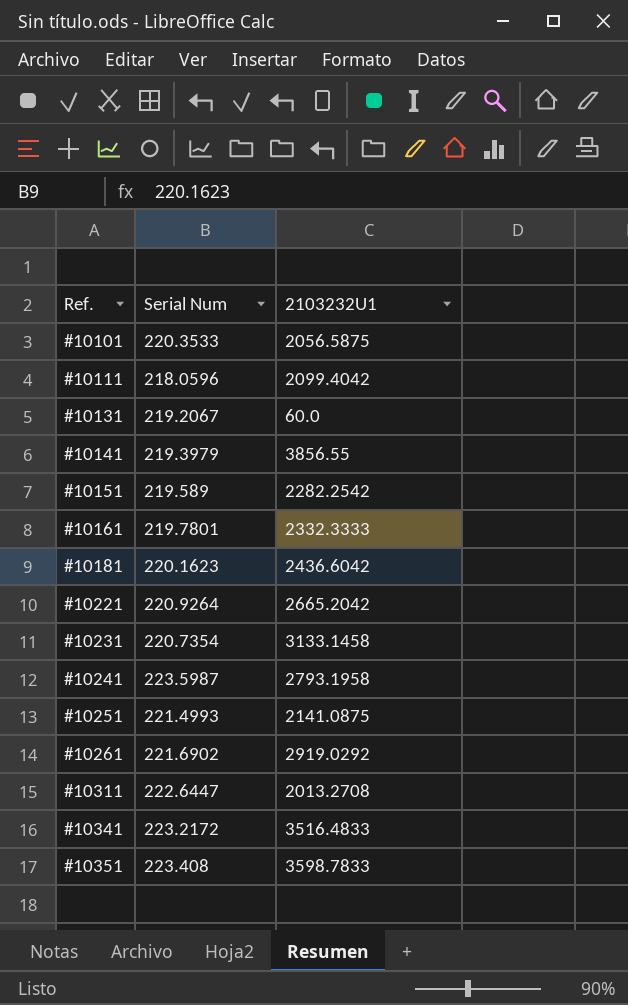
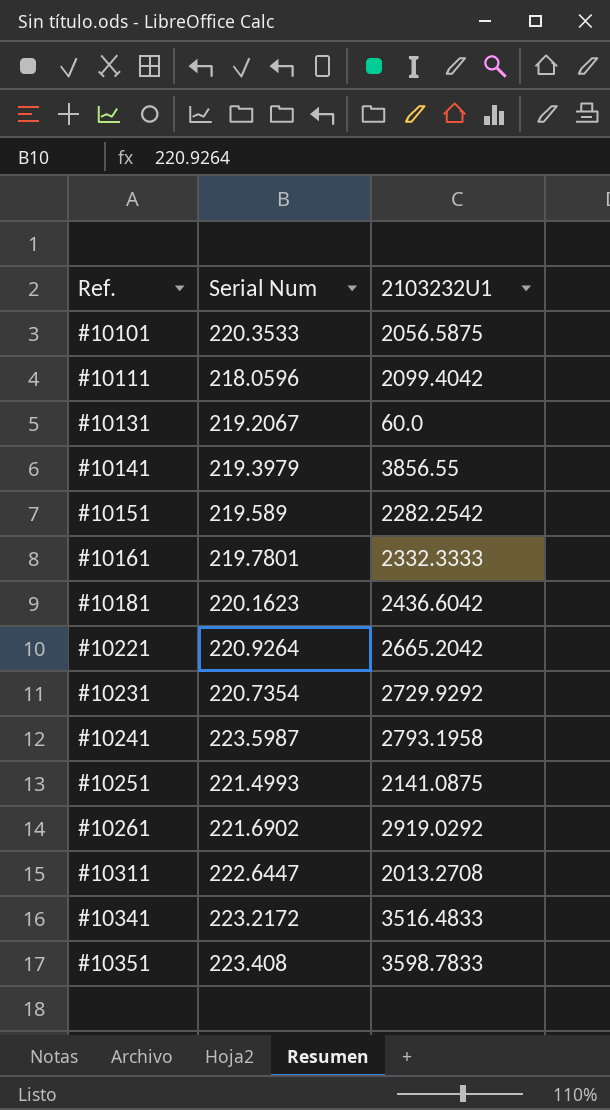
#10231 | 2103232U1: 3133.1458 -> 2729.9292

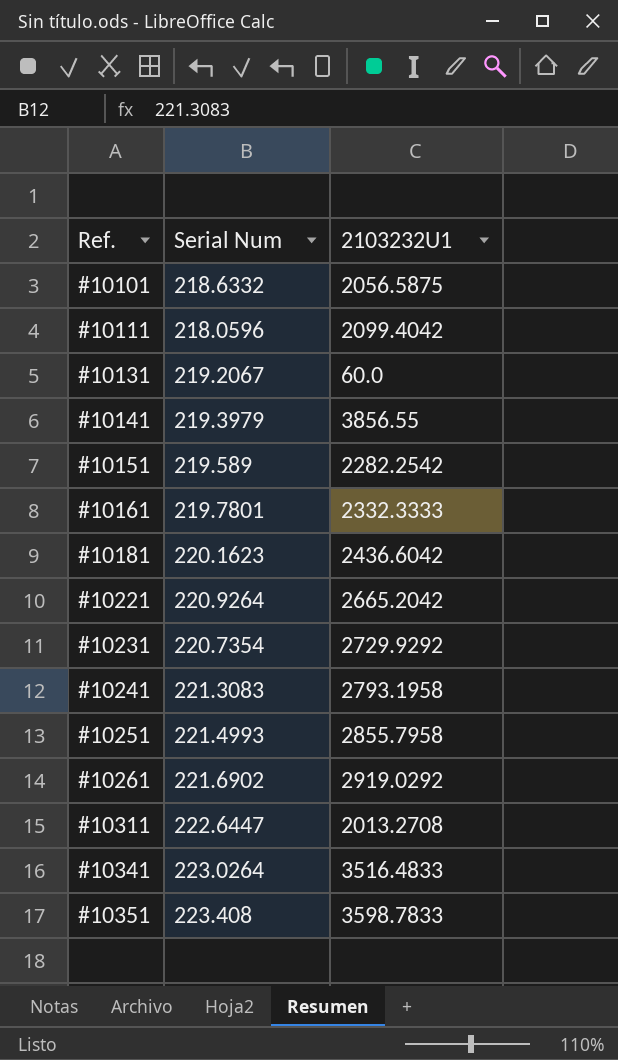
#10101 | Serial Num: 220.3533 -> 218.6332
#10241 | Serial Num: 223.5987 -> 221.3083
#10251 | 2103232U1: 2141.0875 -> 2855.7958
#10341 | Serial Num: 223.2172 -> 223.0264

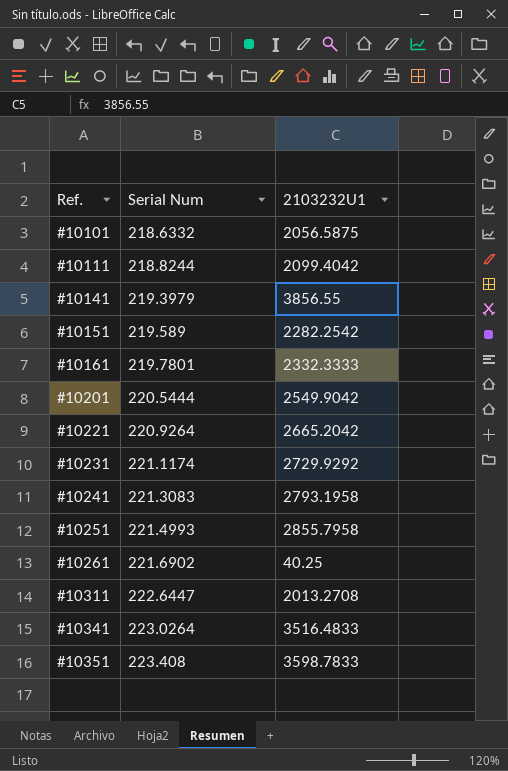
row #10131: 219.2067 | 60.0 -> none
row #10181: 220.1623 | 2436.6042 -> none
#10111 | Serial Num: 218.0596 -> 218.8244
row #10201: none -> 220.5444 | 2549.9042
#10231 | Serial Num: 220.7354 -> 221.1174
#10261 | 2103232U1: 2919.0292 -> 40.25

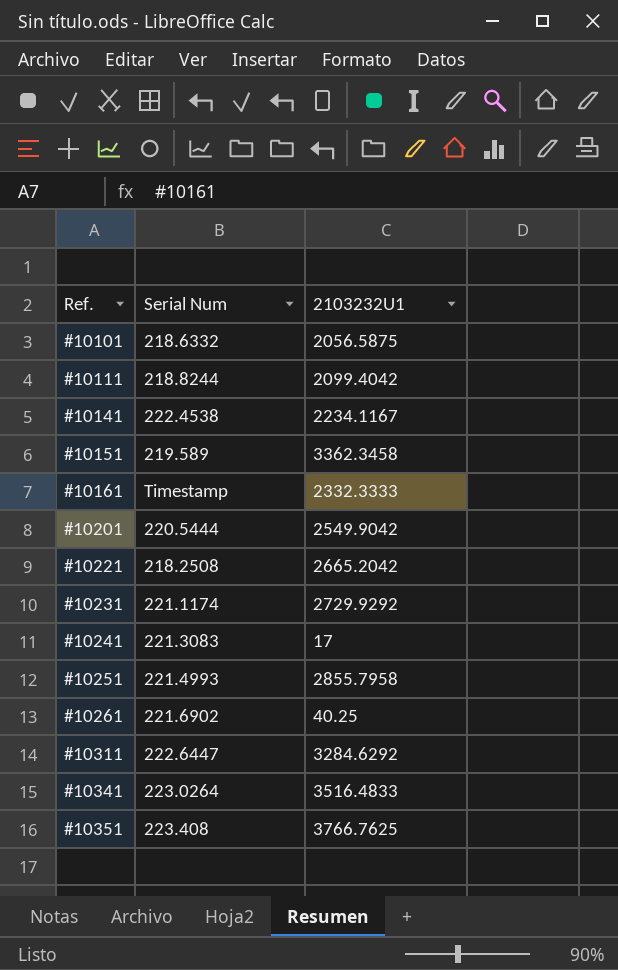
#10141 | Serial Num: 219.3979 -> 222.4538
#10141 | 2103232U1: 3856.55 -> 2234.1167
#10151 | 2103232U1: 2282.2542 -> 3362.3458
#10161 | Serial Num: 219.7801 -> Timestamp
#10221 | Serial Num: 220.9264 -> 218.2508
#10241 | 2103232U1: 2793.1958 -> 17
#10311 | 2103232U1: 2013.2708 -> 3284.6292
#10351 | 2103232U1: 3598.7833 -> 3766.7625

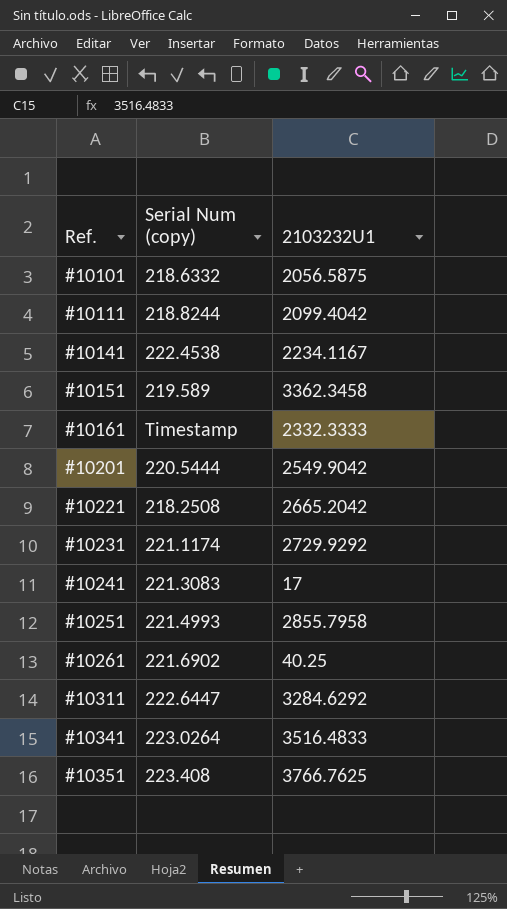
column name: Serial Num -> Serial Num (copy)

